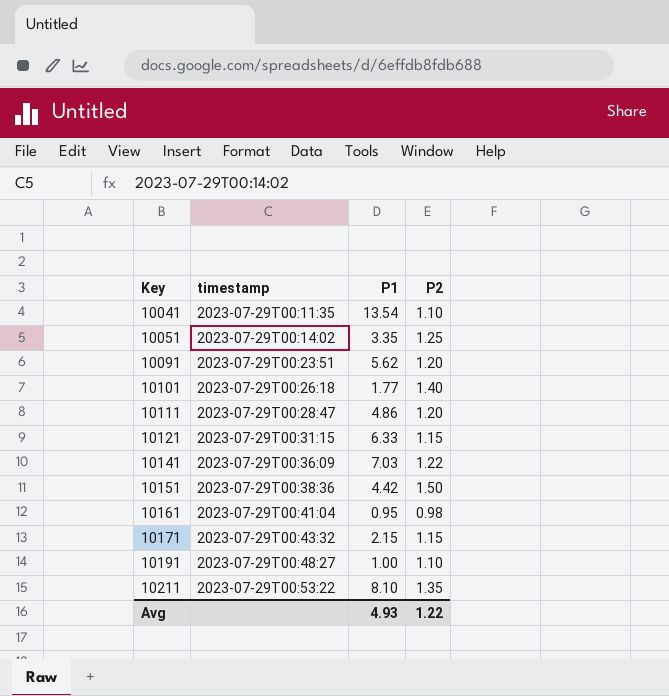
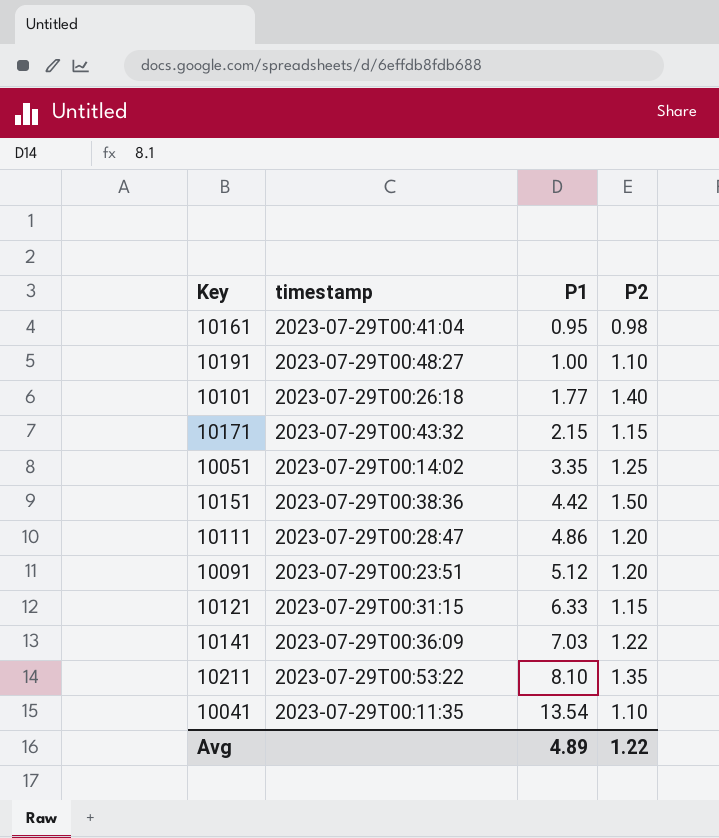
row order: Key ascending -> P1 ascending
10091 | P1: 5.62 -> 5.12
Avg | P1: 4.93 -> 4.89

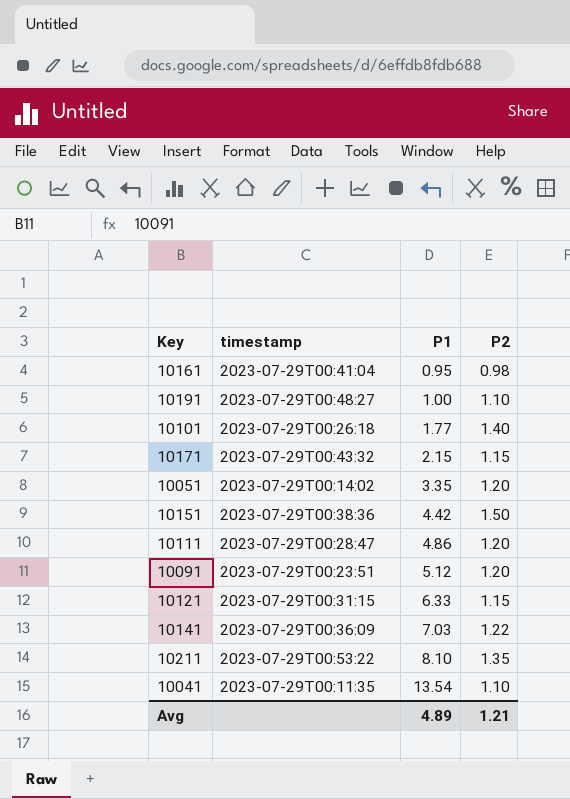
10051 | P2: 1.25 -> 1.20
Avg | P2: 1.22 -> 1.21

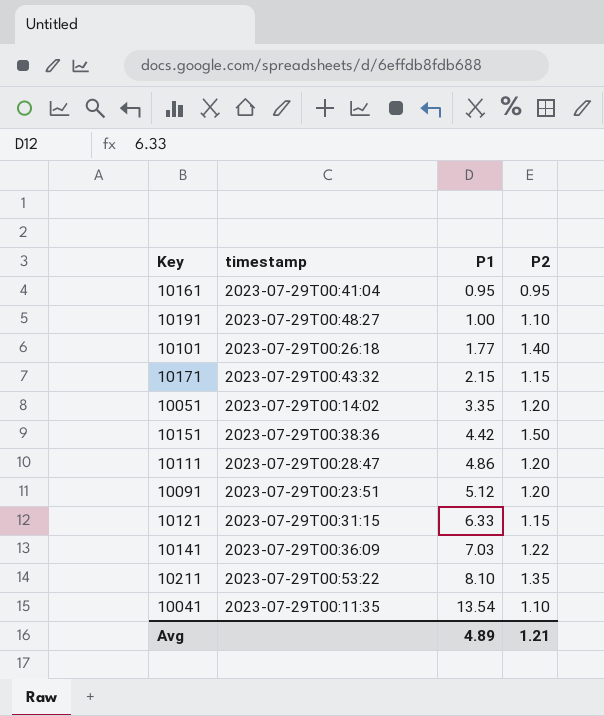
10161 | P2: 0.98 -> 0.95

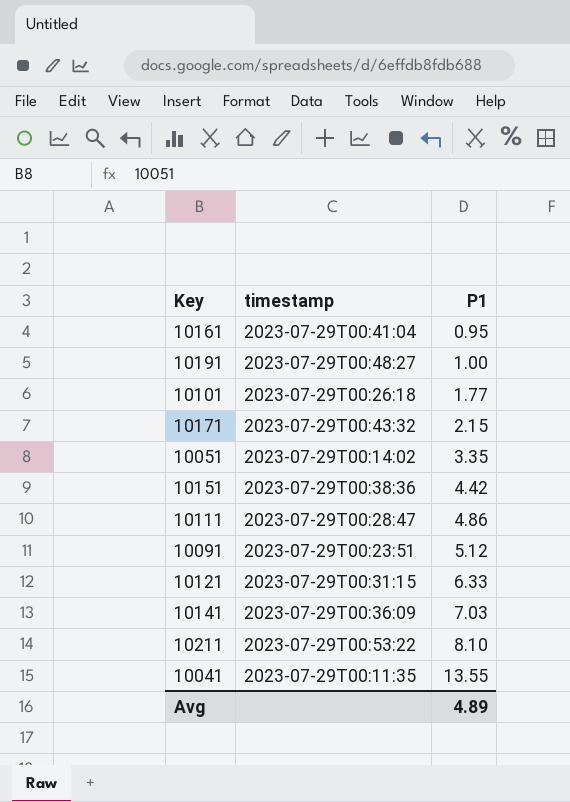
column P2 | position: 4 -> none
10041 | P1: 13.54 -> 13.55

